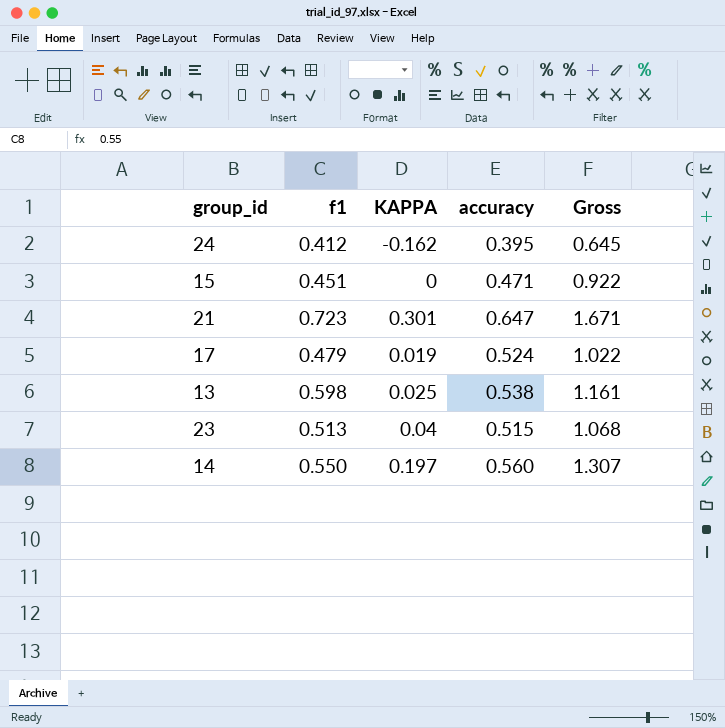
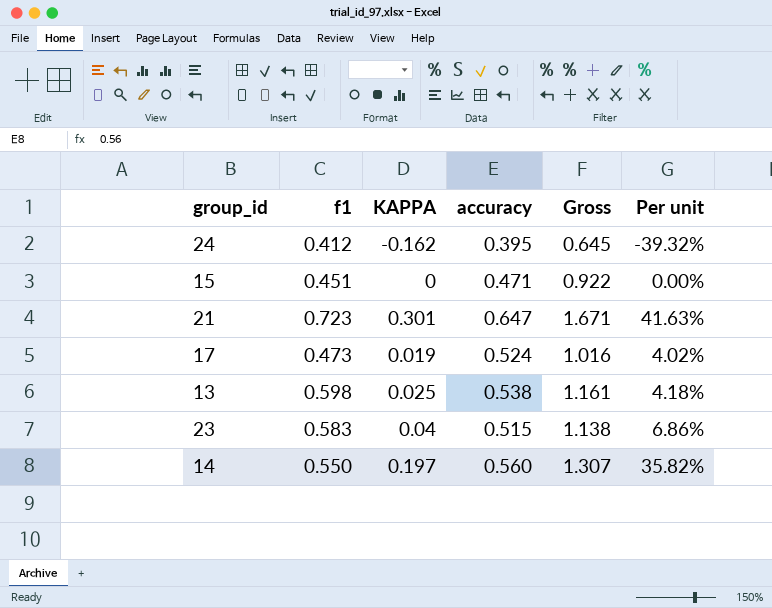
column Per unit | formula: none -> [KAPPA] / [f1]
17 | f1: 0.479 -> 0.473
17 | Gross: 1.022 -> 1.016
23 | f1: 0.513 -> 0.583
23 | Gross: 1.068 -> 1.138

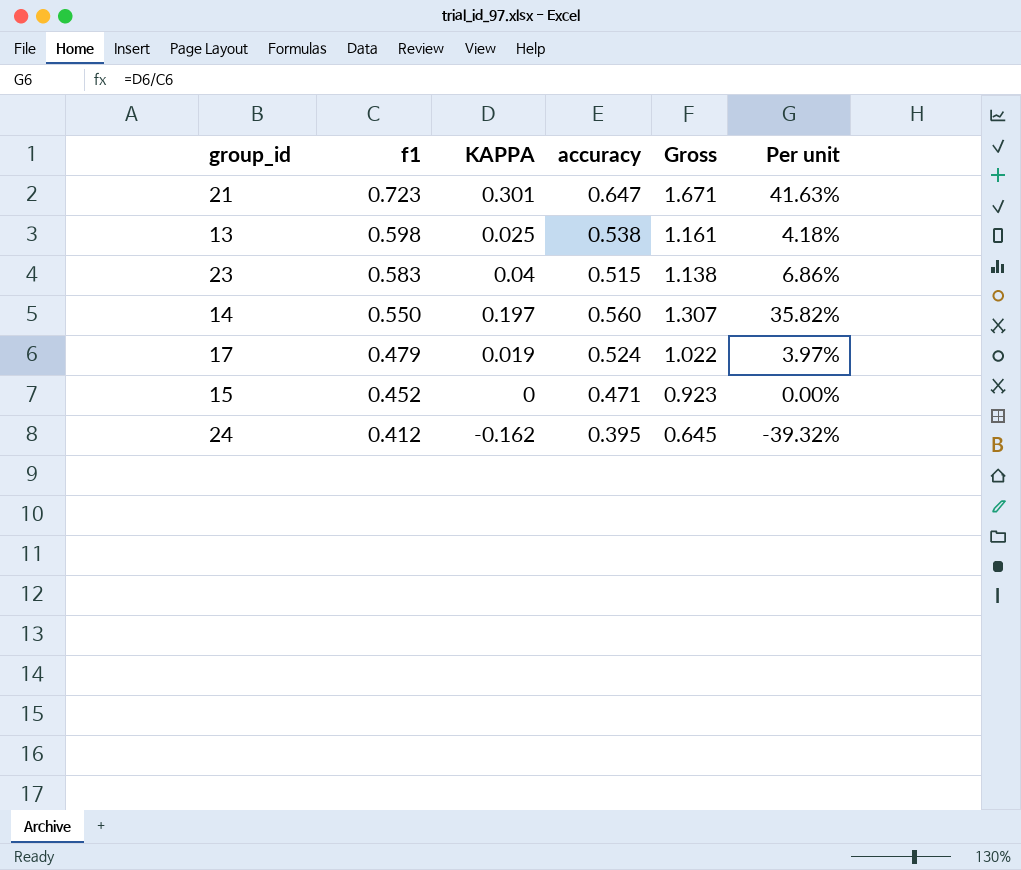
row order: none -> f1 descending
17 | f1: 0.473 -> 0.479
17 | Gross: 1.016 -> 1.022
17 | Per unit: 4.02% -> 3.97%
15 | f1: 0.451 -> 0.452
15 | Gross: 0.922 -> 0.923

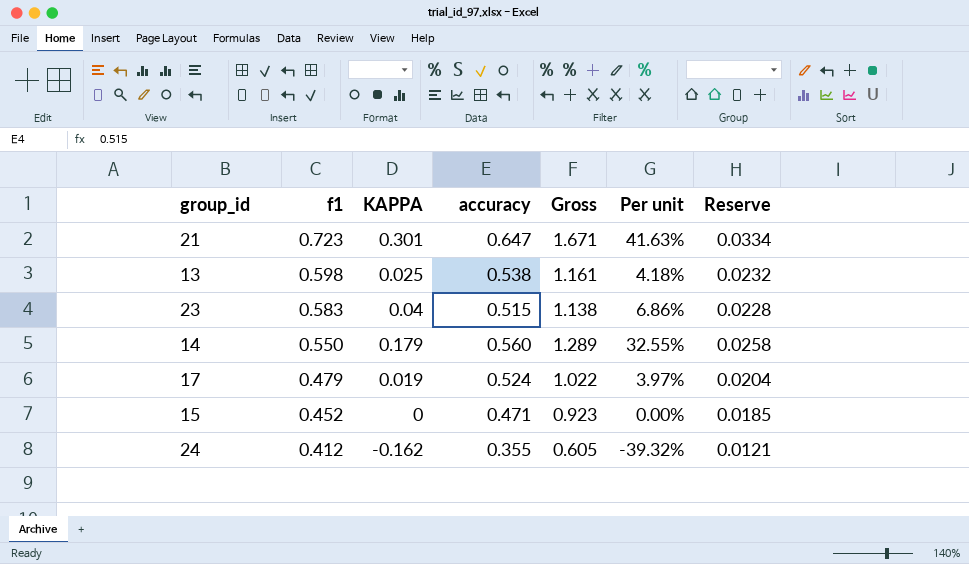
column Reserve | formula: none -> [Gross] * 0.02
14 | KAPPA: 0.197 -> 0.179
14 | Gross: 1.307 -> 1.289
14 | Per unit: 35.82% -> 32.55%
24 | accuracy: 0.395 -> 0.355
24 | Gross: 0.645 -> 0.605

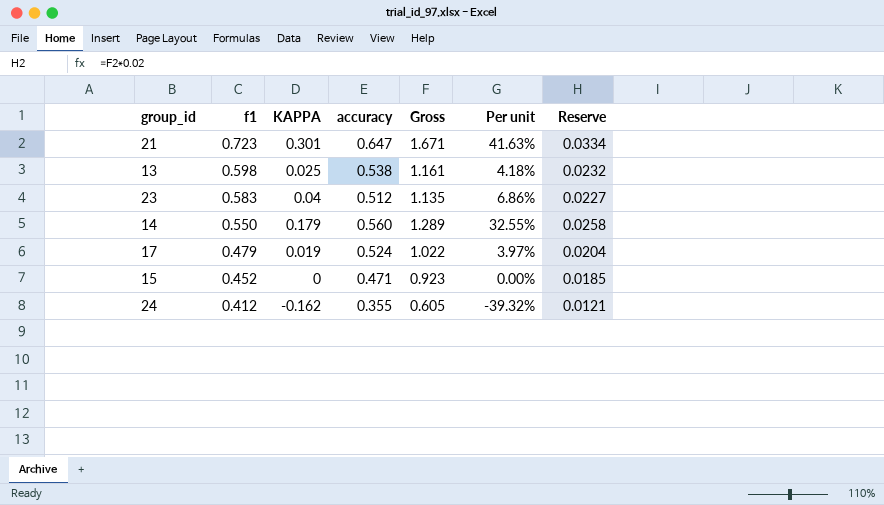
23 | accuracy: 0.515 -> 0.512
23 | Gross: 1.138 -> 1.135
23 | Reserve: 0.0228 -> 0.0227

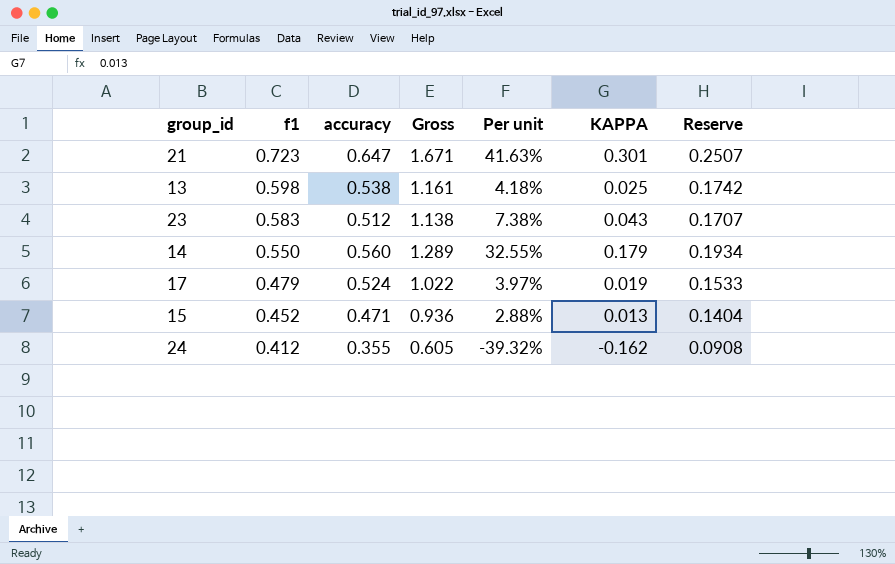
column KAPPA | position: 3 -> 6
column Reserve | formula: [Gross] * 0.02 -> [Gross] * 0.15
23 | Gross: 1.135 -> 1.138
23 | Per unit: 6.86% -> 7.38%
23 | KAPPA: 0.04 -> 0.043
15 | Gross: 0.923 -> 0.936
15 | Per unit: 0.00% -> 2.88%
15 | KAPPA: 0 -> 0.013

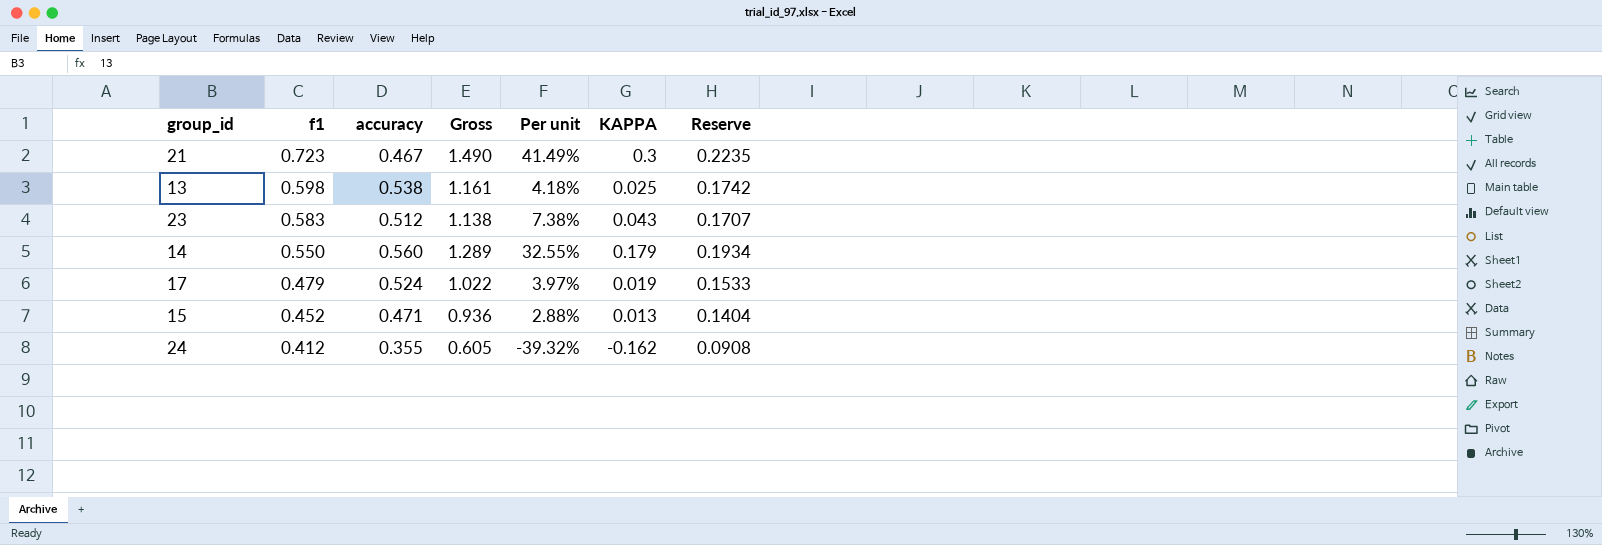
21 | accuracy: 0.647 -> 0.467
21 | Gross: 1.671 -> 1.490
21 | Per unit: 41.63% -> 41.49%
21 | KAPPA: 0.301 -> 0.3
21 | Reserve: 0.2507 -> 0.2235

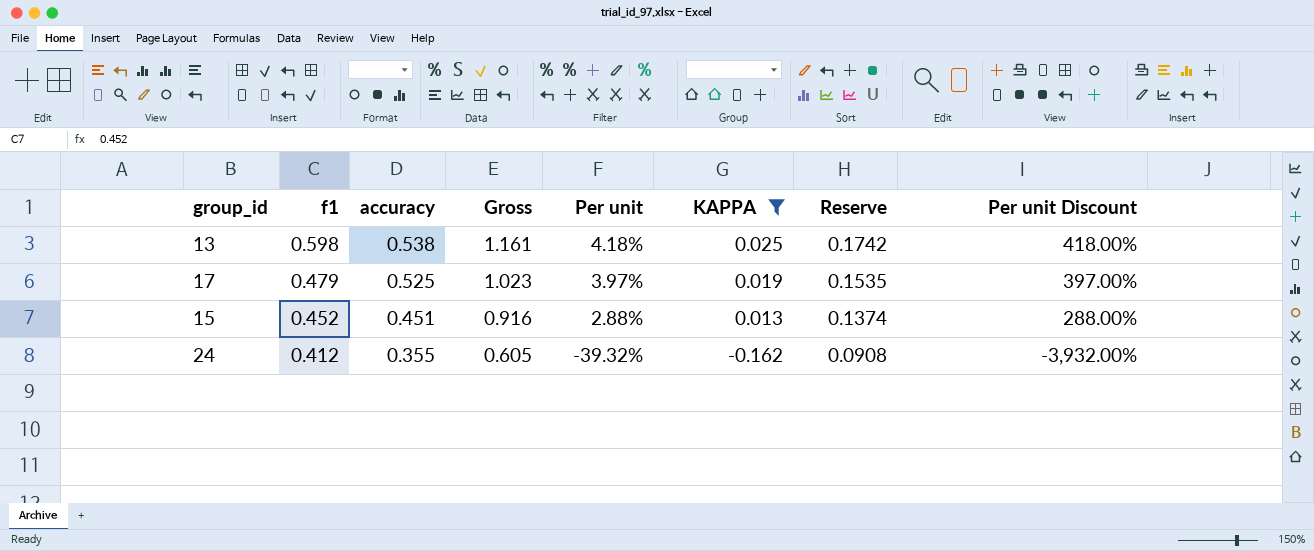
filter: none -> KAPPA <= 0.025
column Per unit Discount | formula: none -> [Per unit] * 100
17 | accuracy: 0.524 -> 0.525
17 | Gross: 1.022 -> 1.023
17 | Reserve: 0.1533 -> 0.1535
15 | accuracy: 0.471 -> 0.451
15 | Gross: 0.936 -> 0.916
15 | Reserve: 0.1404 -> 0.1374

